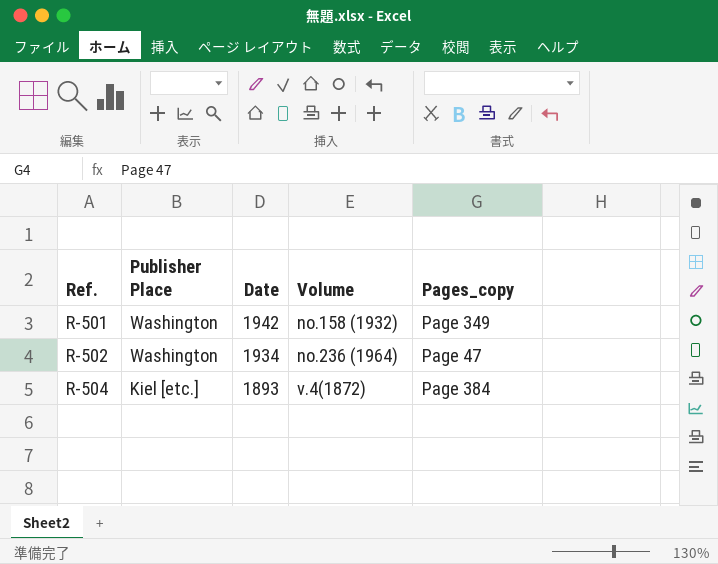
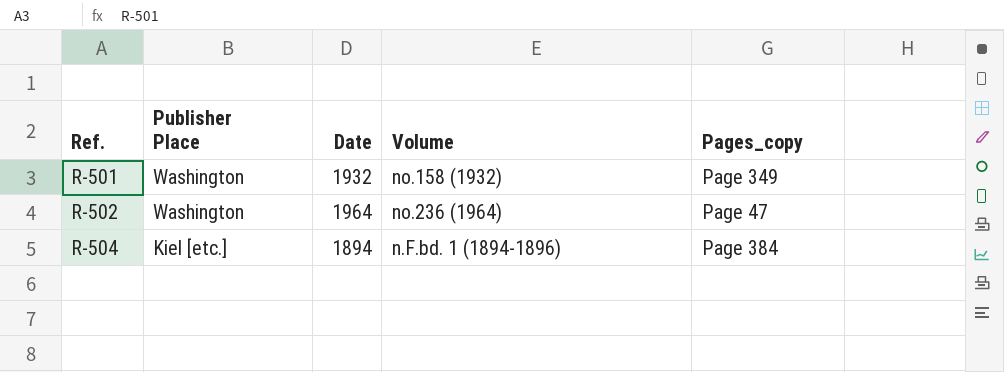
R-501 | Date: 1942 -> 1932
R-502 | Date: 1934 -> 1964
R-504 | Date: 1893 -> 1894
R-504 | Volume: v.4(1872) -> n.F.bd. 1 (1894-1896)

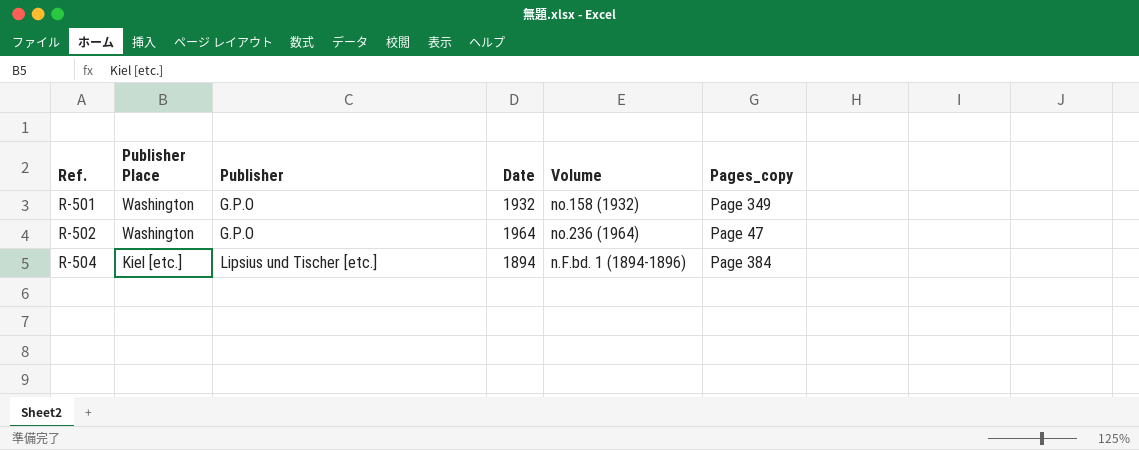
column Publisher | position: none -> 3

